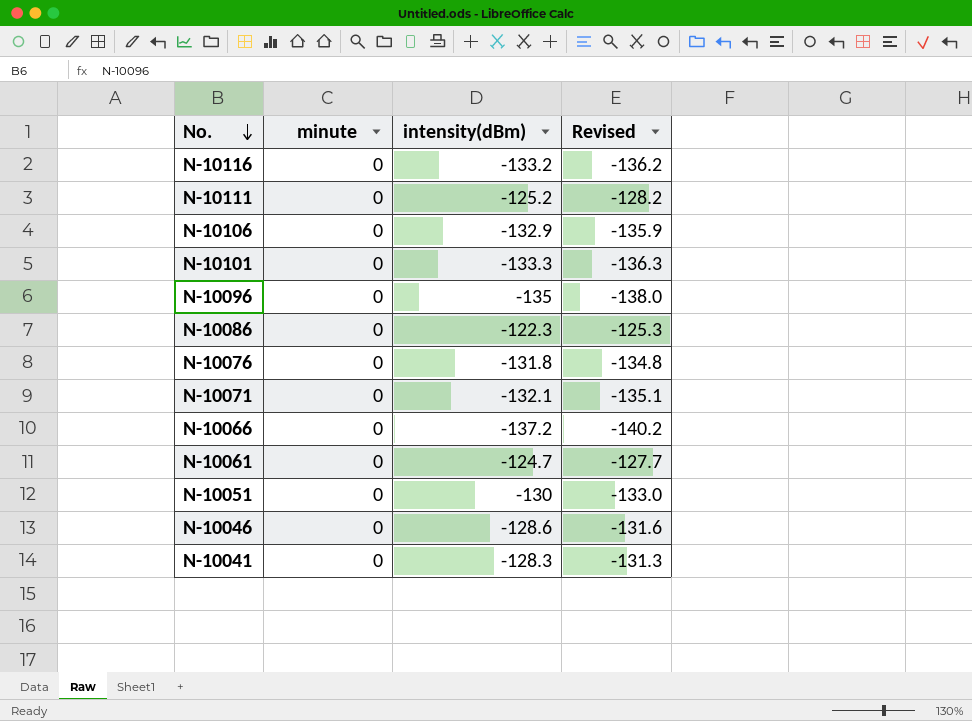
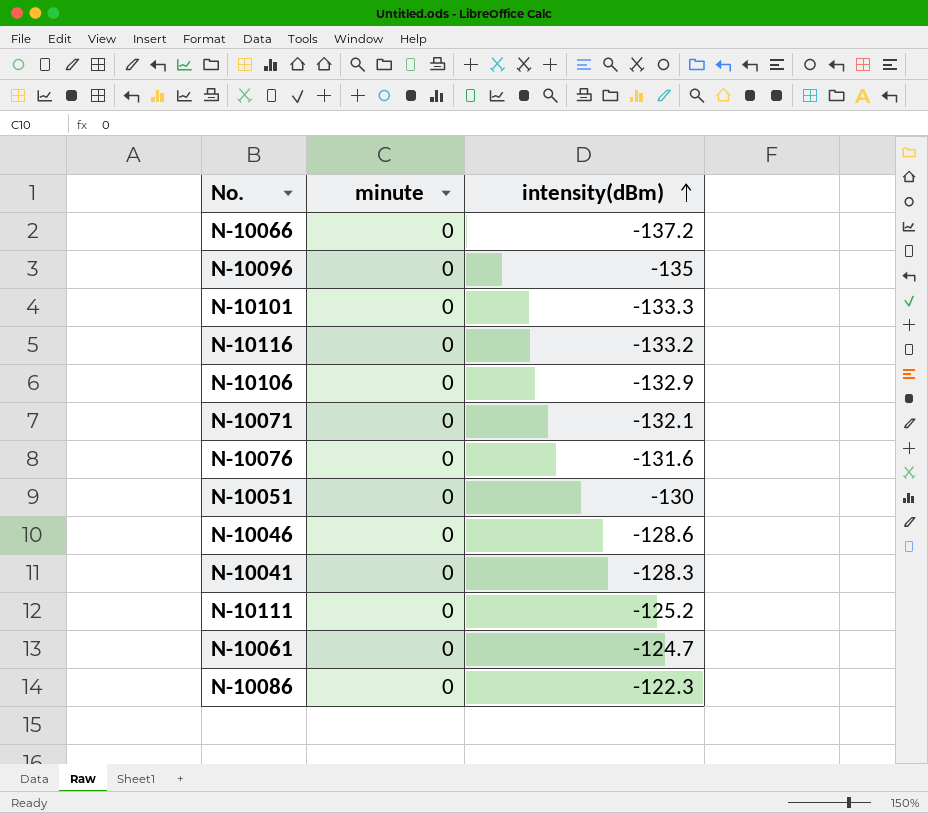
row order: No. descending -> intensity(dBm) ascending
column Revised | formula: [intensity(dBm)] - 3 -> none
N-10076 | intensity(dBm): -131.8 -> -131.6

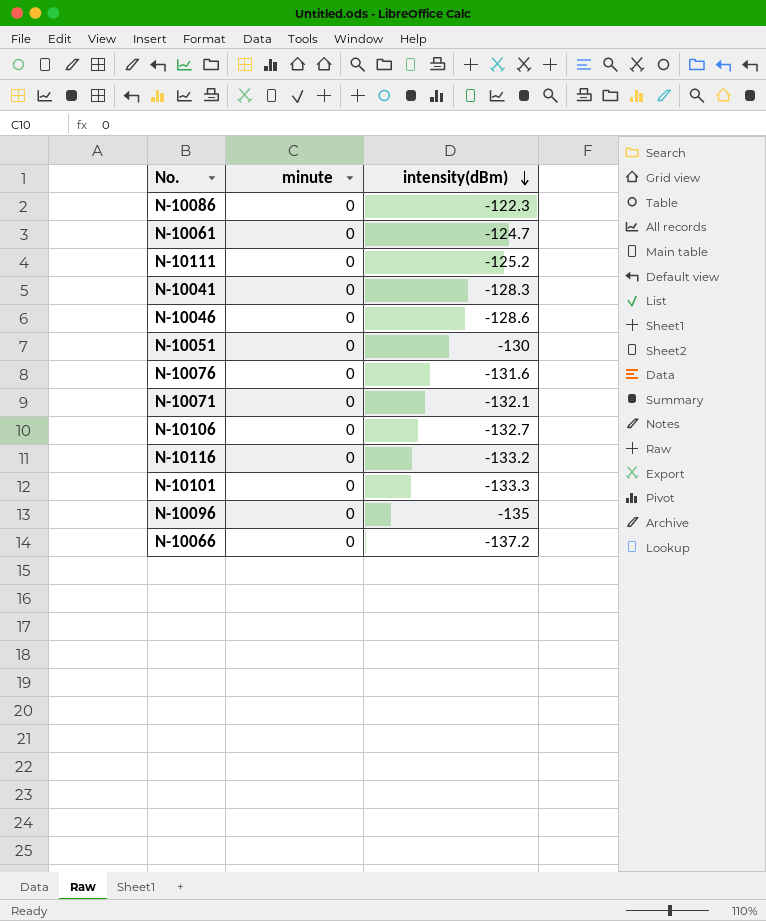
row order: intensity(dBm) ascending -> intensity(dBm) descending
N-10106 | intensity(dBm): -132.9 -> -132.7

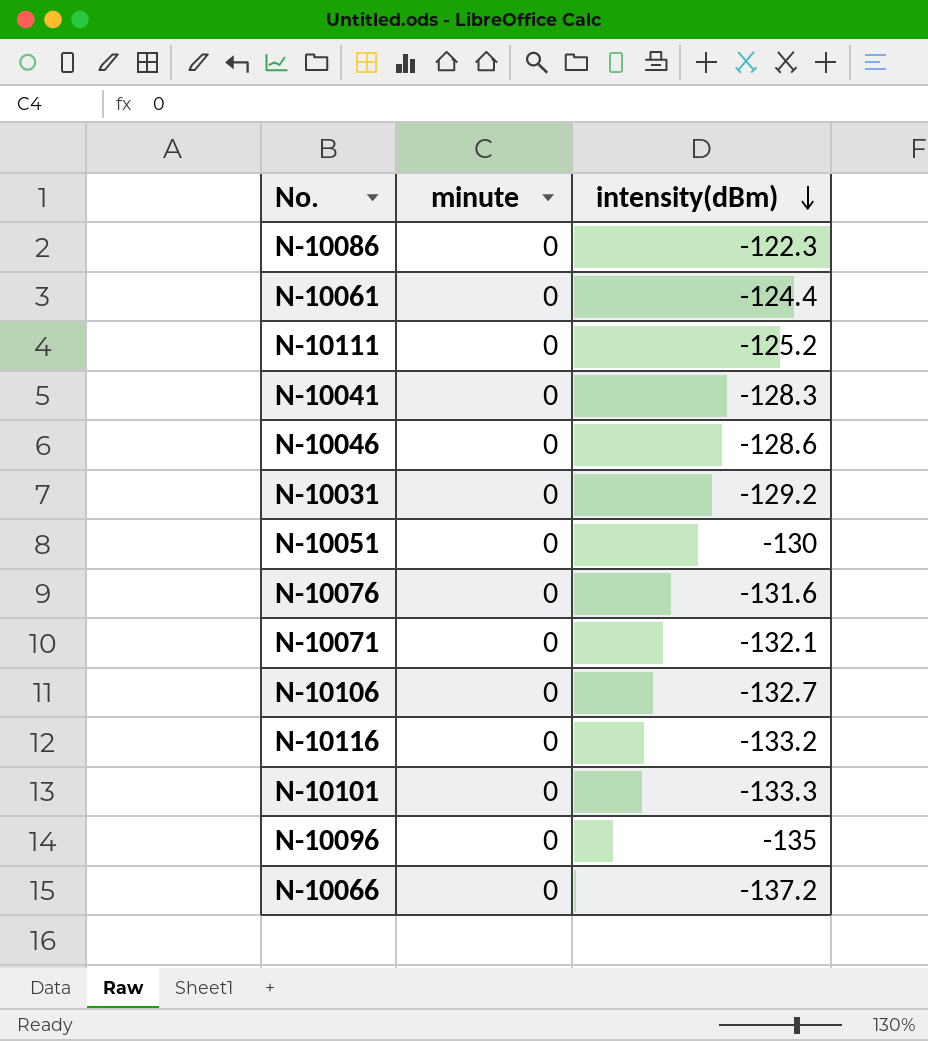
N-10061 | intensity(dBm): -124.7 -> -124.4
row N-10031: none -> 0 | -129.2

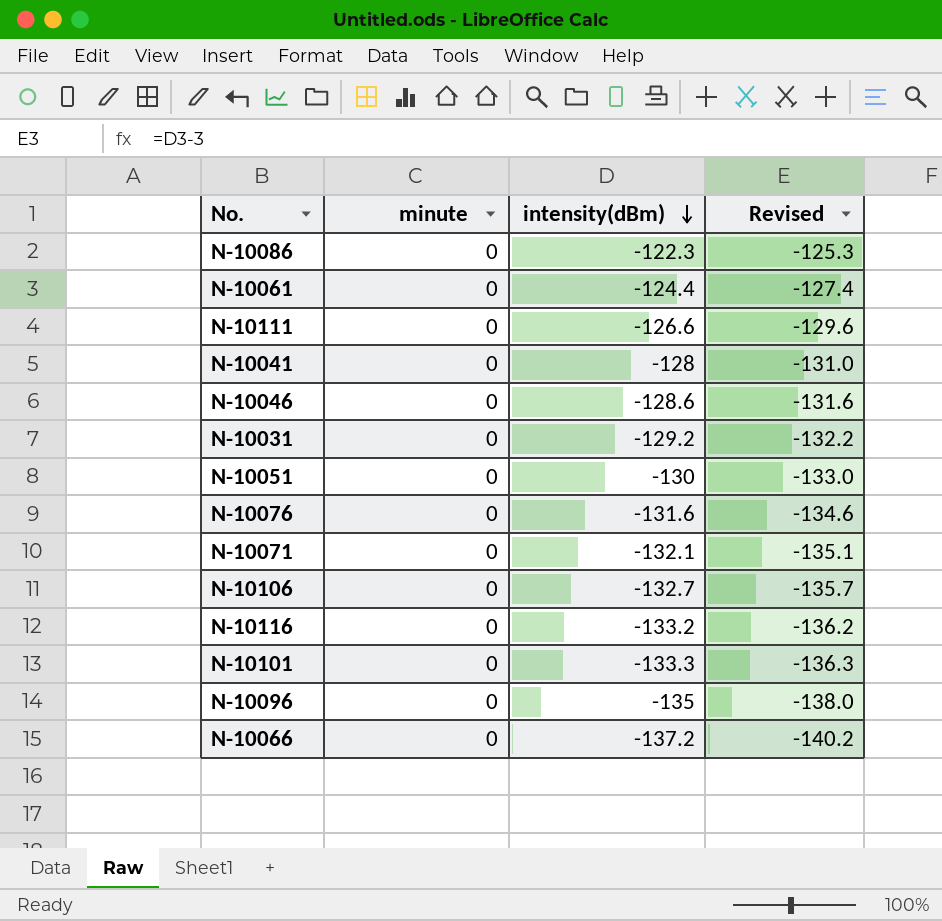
column Revised | formula: none -> [intensity(dBm)] - 3
N-10111 | intensity(dBm): -125.2 -> -126.6
N-10041 | intensity(dBm): -128.3 -> -128

